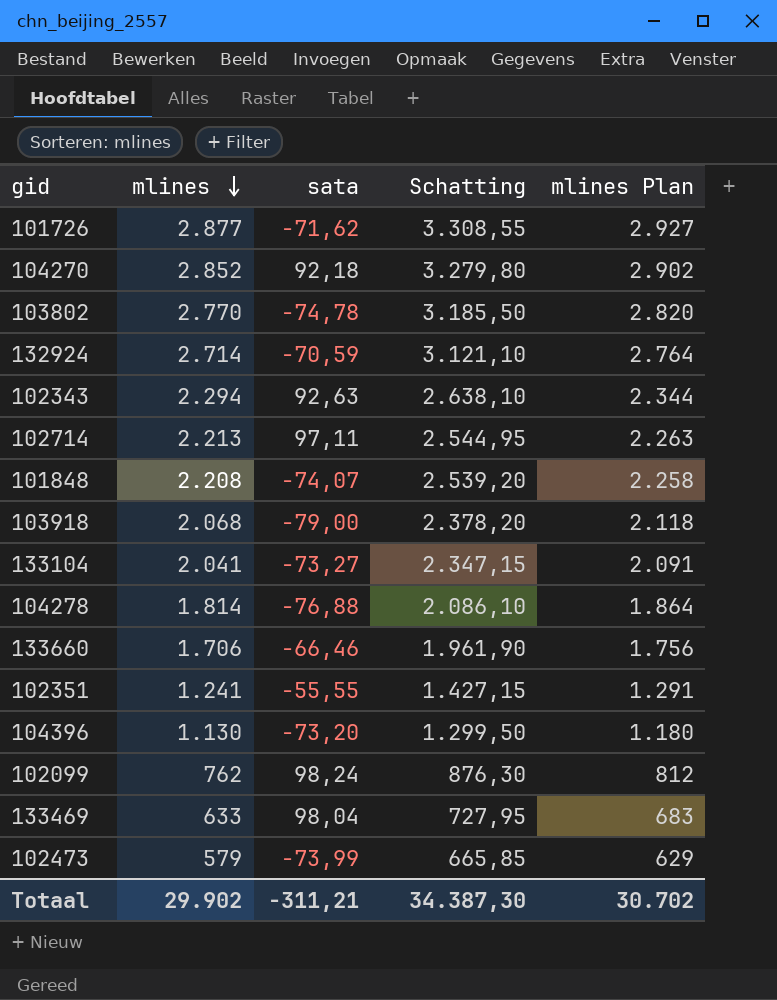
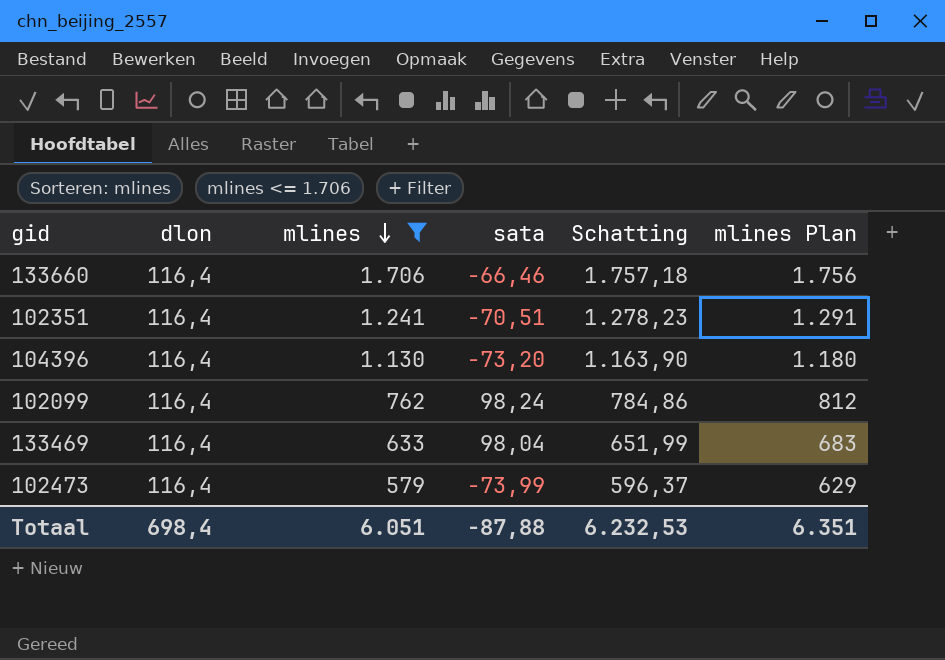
filter: none -> mlines <= 1.706
column dlon | position: none -> 2
column Schatting | formula: [mlines] * 1,15 -> [mlines] * 1,03
102351 | sata: -55,55 -> -70,51
Totaal | mlines: 29.902 -> 6.051
Totaal | sata: -311,21 -> -87,88
Totaal | Schatting: 34.387,30 -> 6.232,53
Totaal | mlines Plan: 30.702 -> 6.351

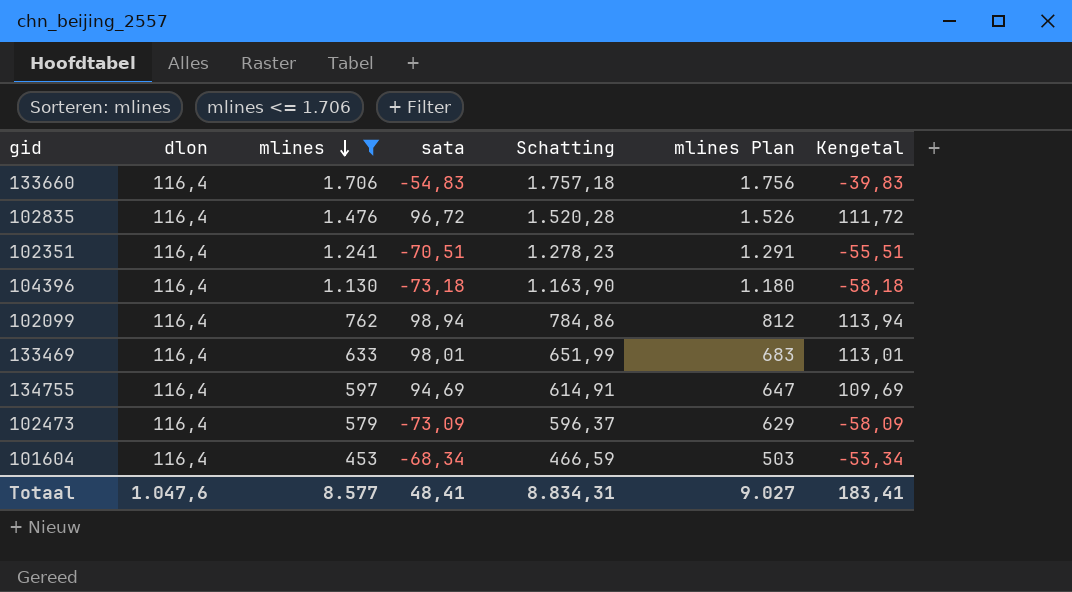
column Kengetal | formula: none -> [sata] + 15
133660 | sata: -66,46 -> -54,83
row 102835: none -> 116,4 | 1.476 | 96,72 | 1.520,28 | 1.526 | 111,72
104396 | sata: -73,20 -> -73,18
102099 | sata: 98,24 -> 98,94
133469 | sata: 98,04 -> 98,01
row 134755: none -> 116,4 | 597 | 94,69 | 614,91 | 647 | 109,69
102473 | sata: -73,99 -> -73,09
row 101604: none -> 116,4 | 453 | -68,34 | 466,59 | 503 | -53,34
Totaal | dlon: 698,4 -> 1.047,6
Totaal | mlines: 6.051 -> 8.577
Totaal | sata: -87,88 -> 48,41
Totaal | Schatting: 6.232,53 -> 8.834,31
Totaal | mlines Plan: 6.351 -> 9.027

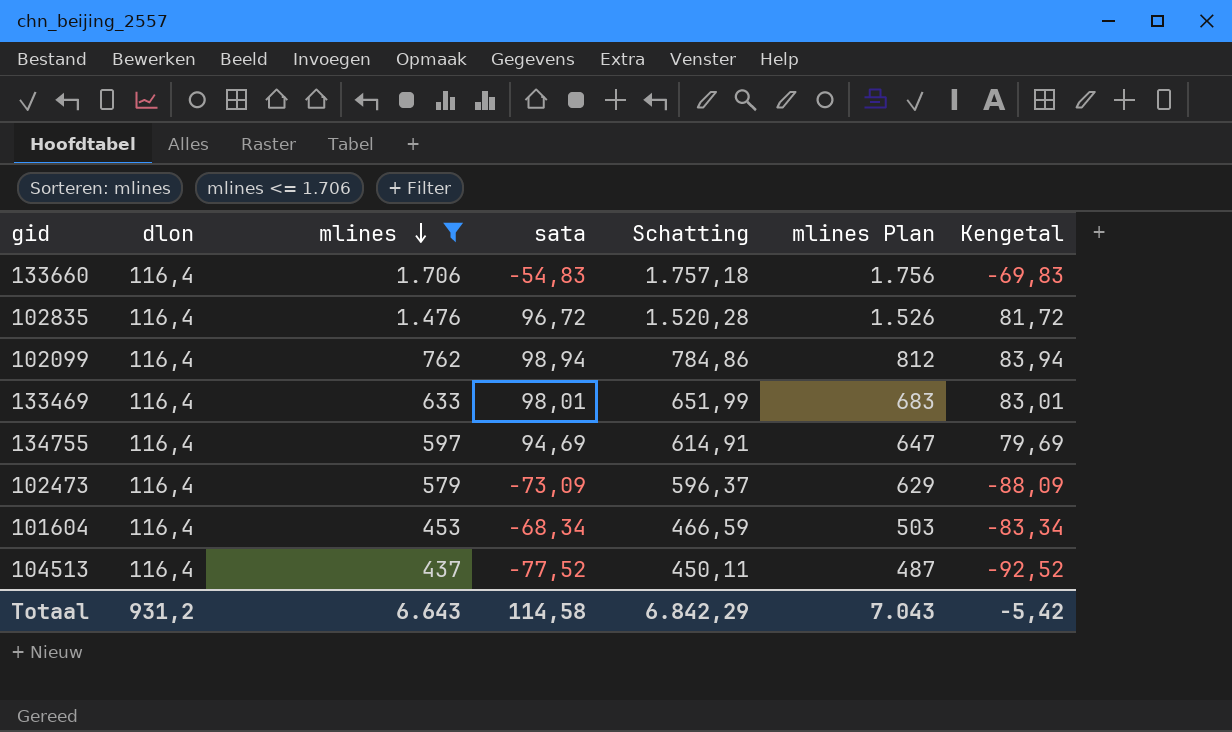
column Kengetal | formula: [sata] + 15 -> [sata] - 15
row 102351: 116,4 | 1.241 | -70,51 | 1.278,23 | 1.291 | -55,51 -> none
row 104396: 116,4 | 1.130 | -73,18 | 1.163,90 | 1.180 | -58,18 -> none
row 104513: none -> 116,4 | 437 | -77,52 | 450,11 | 487 | -92,52
Totaal | dlon: 1.047,6 -> 931,2
Totaal | mlines: 8.577 -> 6.643
Totaal | sata: 48,41 -> 114,58
Totaal | Schatting: 8.834,31 -> 6.842,29
Totaal | mlines Plan: 9.027 -> 7.043
Totaal | Kengetal: 183,41 -> -5,42

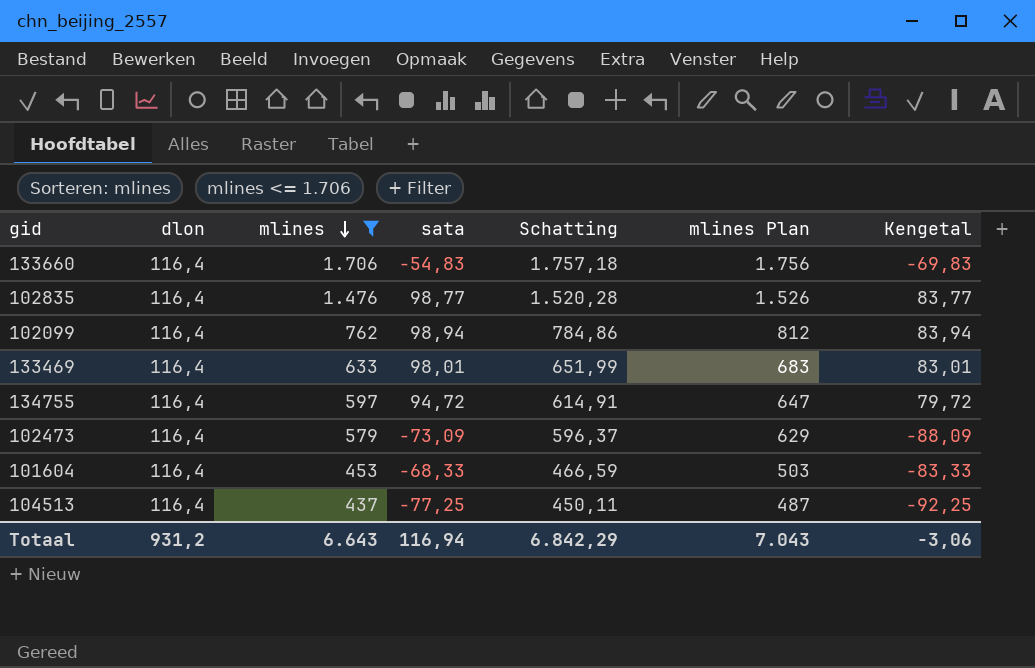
102835 | sata: 96,72 -> 98,77
102835 | Kengetal: 81,72 -> 83,77
134755 | sata: 94,69 -> 94,72
134755 | Kengetal: 79,69 -> 79,72
101604 | sata: -68,34 -> -68,33
101604 | Kengetal: -83,34 -> -83,33
104513 | sata: -77,52 -> -77,25
104513 | Kengetal: -92,52 -> -92,25
Totaal | sata: 114,58 -> 116,94
Totaal | Kengetal: -5,42 -> -3,06

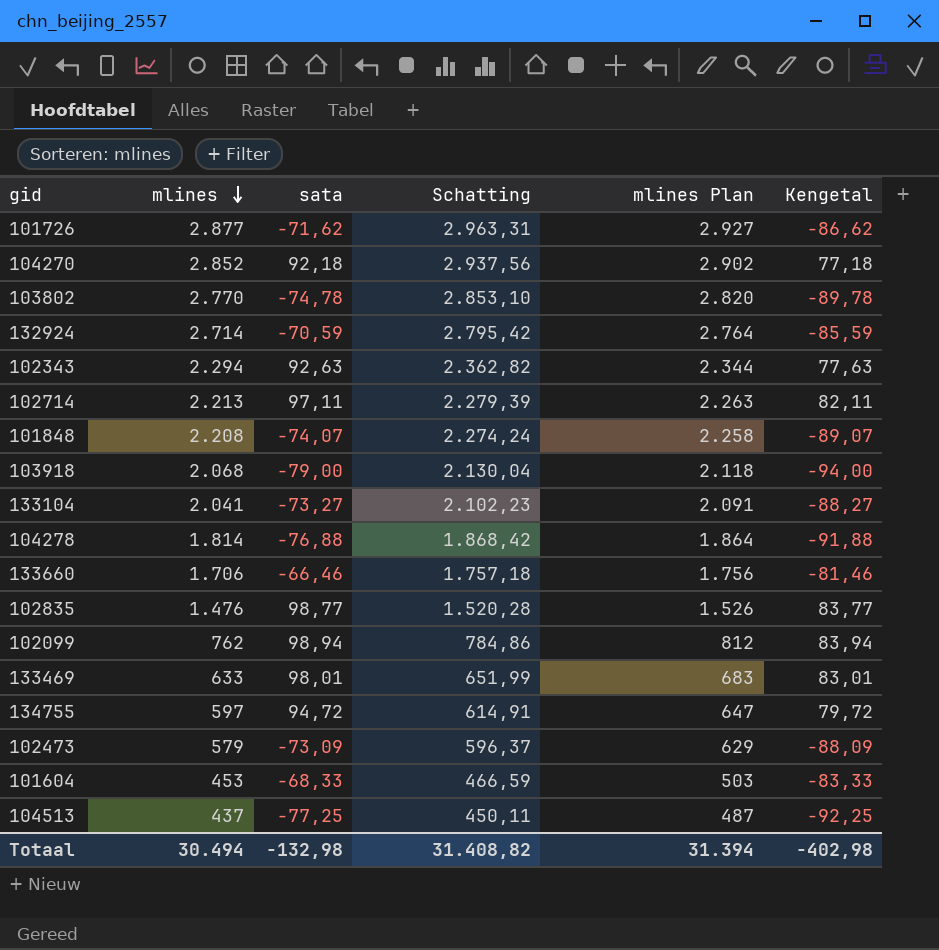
filter: mlines <= 1.706 -> none
column dlon | position: 2 -> none
133660 | sata: -54,83 -> -66,46
133660 | Kengetal: -69,83 -> -81,46
Totaal | mlines: 6.643 -> 30.494
Totaal | sata: 116,94 -> -132,98
Totaal | Schatting: 6.842,29 -> 31.408,82
Totaal | mlines Plan: 7.043 -> 31.394
Totaal | Kengetal: -3,06 -> -402,98

